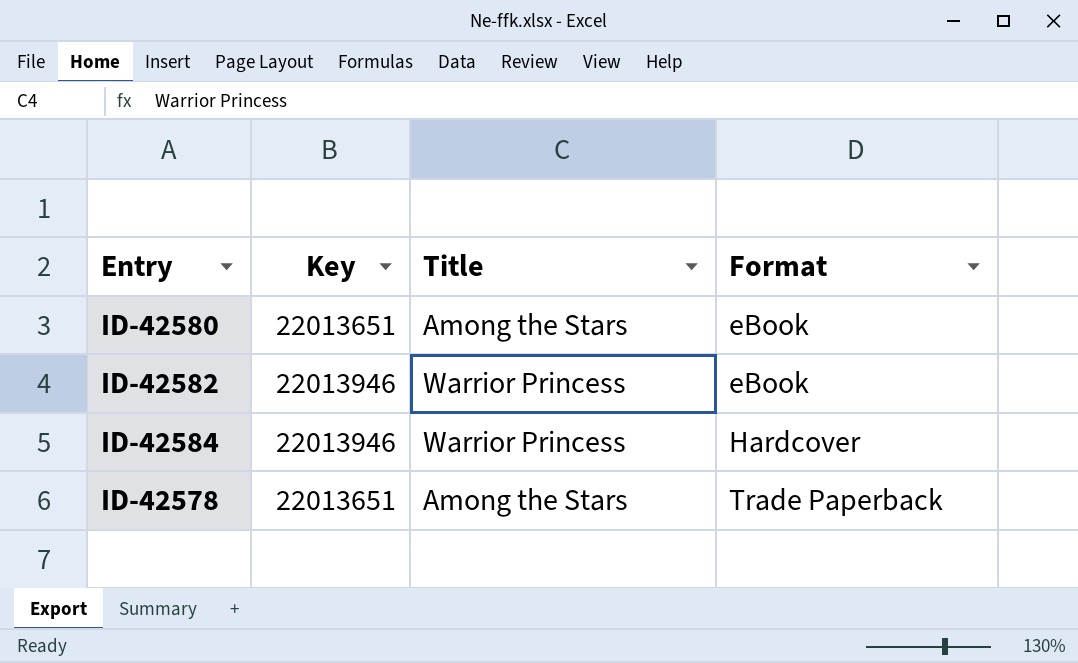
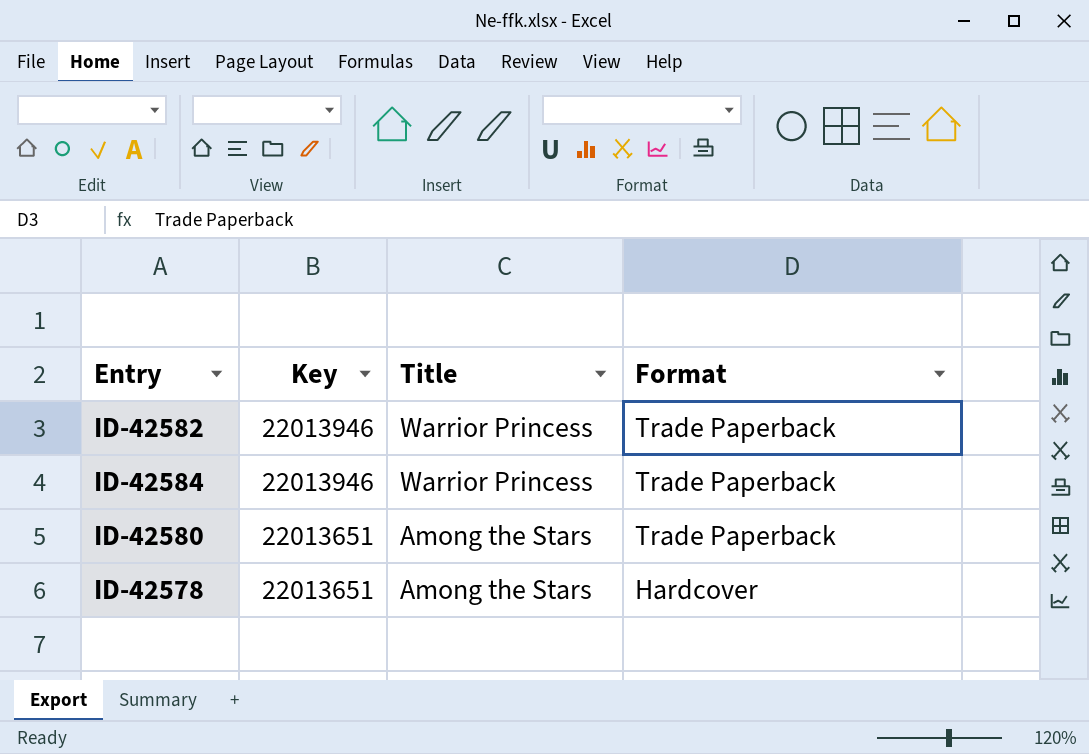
row order: Format ascending -> Key descending
ID-42582 | Format: eBook -> Trade Paperback
ID-42584 | Format: Hardcover -> Trade Paperback
ID-42580 | Format: eBook -> Trade Paperback
ID-42578 | Format: Trade Paperback -> Hardcover

